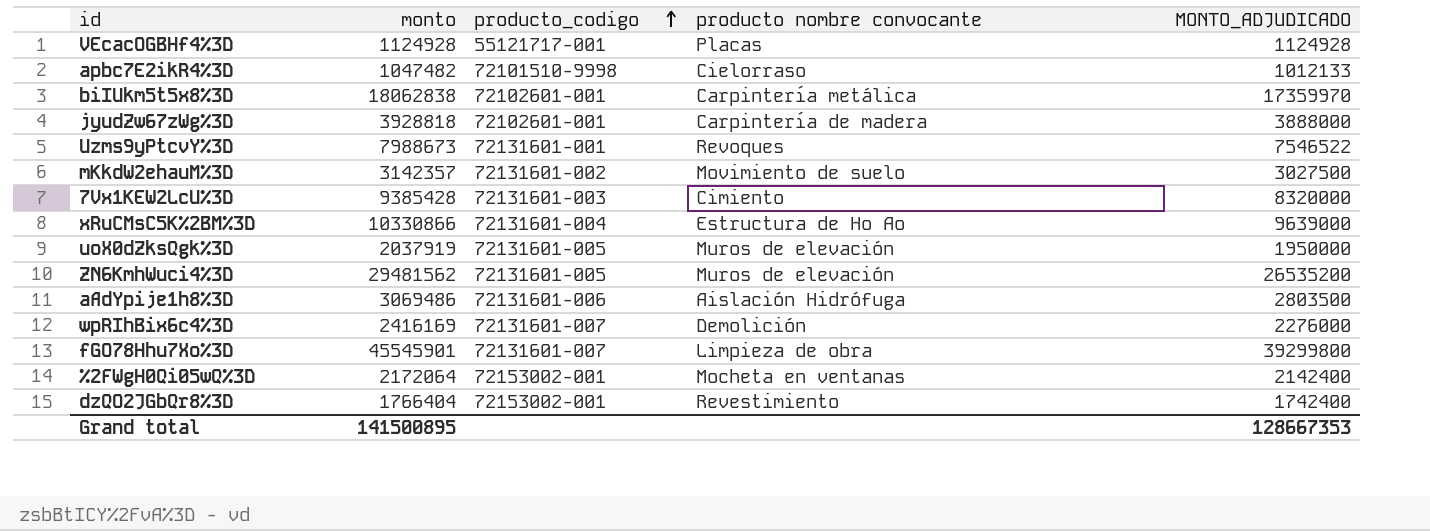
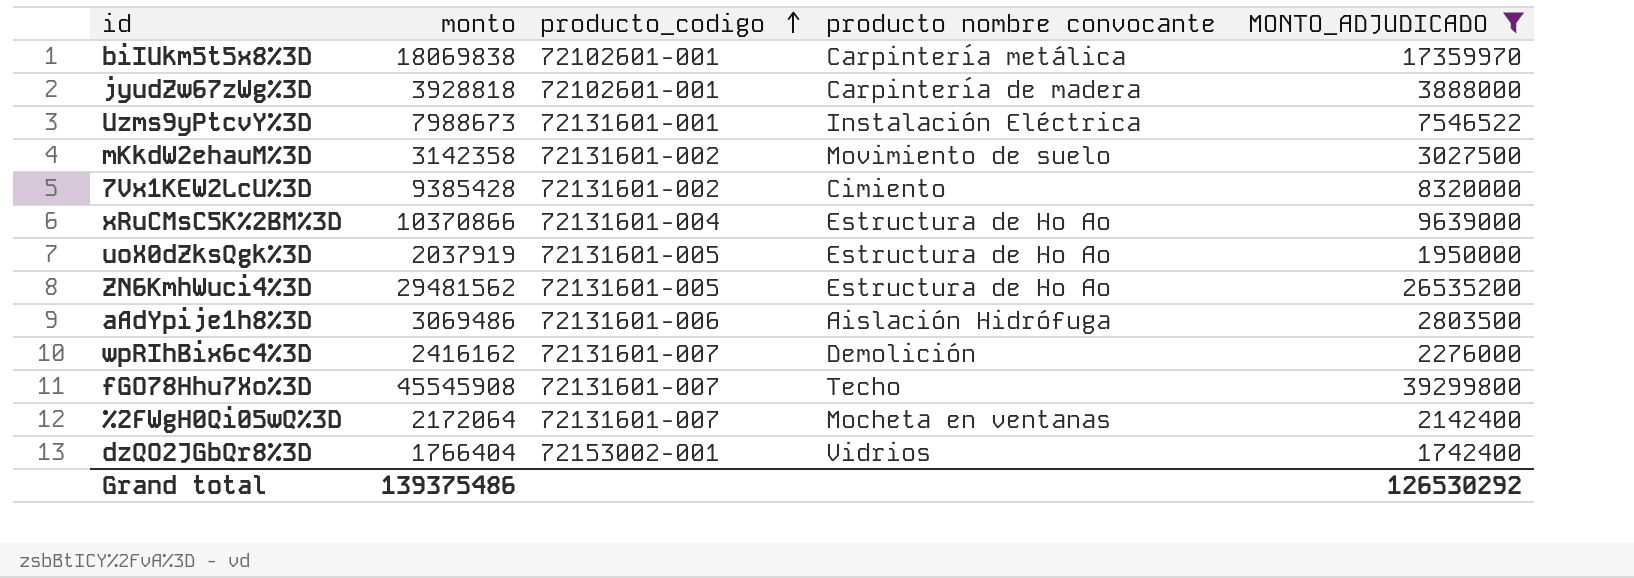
filter: none -> MONTO_ADJUDICADO >= 1742400
biIUkm5t5x8%3D | monto: 18062838 -> 18069838
Uzms9yPtcvY%3D | producto nombre convocante: Revoques -> Instalación Eléctrica
mKkdW2ehauM%3D | monto: 3142357 -> 3142358
7Vx1KEW2LcU%3D | producto_codigo: 72131601-003 -> 72131601-002
xRuCMsC5K%2BM%3D | monto: 10330866 -> 10370866
uoX0dZksQgk%3D | producto nombre convocante: Muros de elevación -> Estructura de Hº Aº
ZN6KmhWuci4%3D | producto nombre convocante: Muros de elevación -> Estructura de Hº Aº
wpRIhBix6c4%3D | monto: 2416169 -> 2416162
fGO78Hhu7Xo%3D | monto: 45545901 -> 45545908
fGO78Hhu7Xo%3D | producto nombre convocante: Limpieza de obra -> Techo
%2FWgH0Qi05wQ%3D | producto_codigo: 72153002-001 -> 72131601-007
dzQO2JGbQr8%3D | producto nombre convocante: Revestimiento -> Vidrios
Grand total | monto: 141500895 -> 139375486
Grand total | MONTO_ADJUDICADO: 128667353 -> 126530292

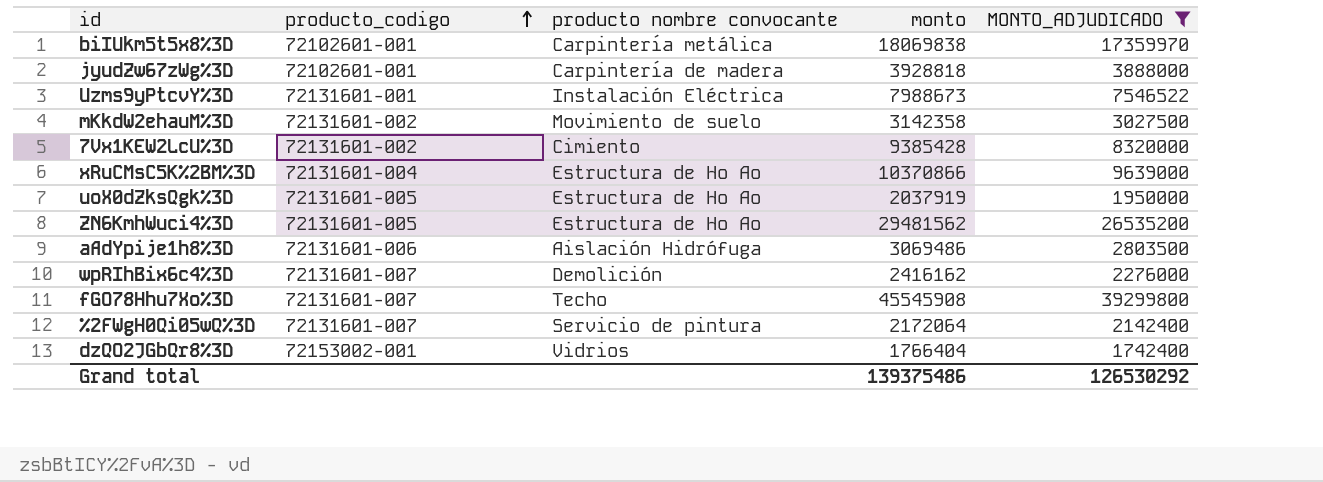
column monto | position: 2 -> 4
%2FWgH0Qi05wQ%3D | producto nombre convocante: Mocheta en ventanas -> Servicio de pintura

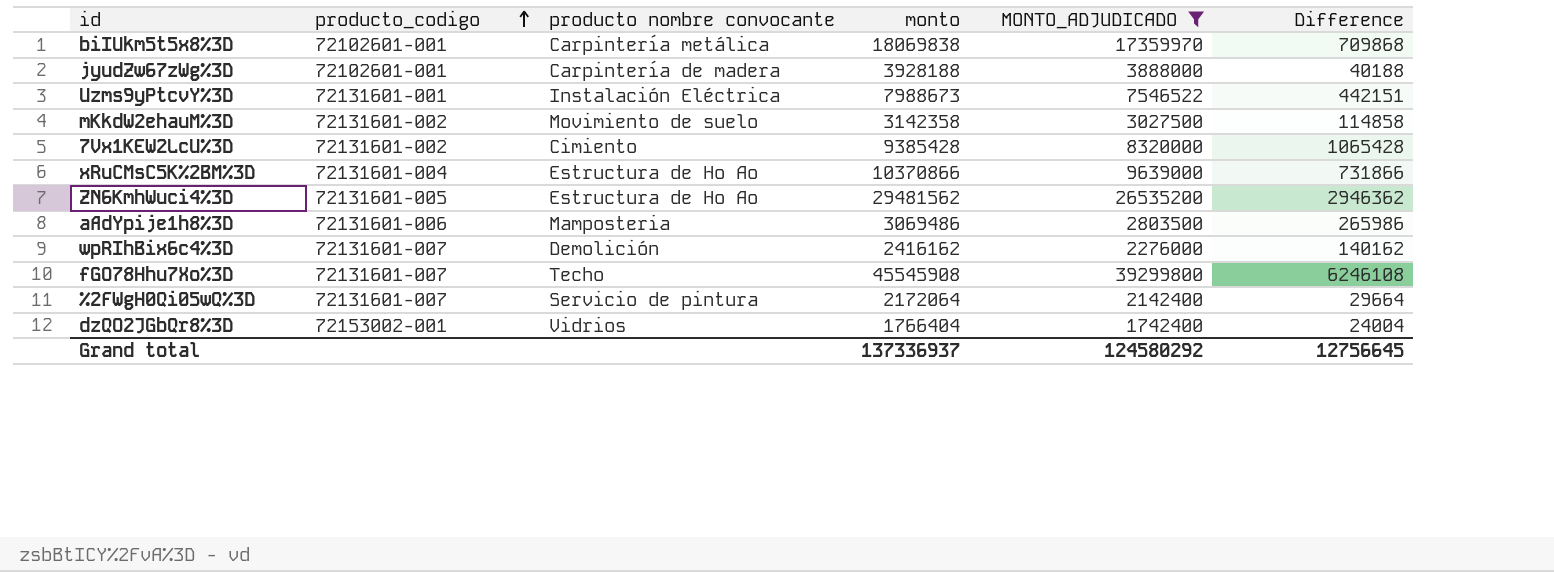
column Difference | formula: none -> [monto] - [MONTO_ADJUDICADO]
row uoX0dZksQgk%3D: 72131601-005 | Estructura de Hº Aº | 2037919 | 1950000 -> none
jyudZw67zWg%3D | monto: 3928818 -> 3928188
aAdYpije1h8%3D | producto nombre convocante: Aislación Hidrófuga -> Mamposteria
Grand total | monto: 139375486 -> 137336937
Grand total | MONTO_ADJUDICADO: 126530292 -> 124580292

